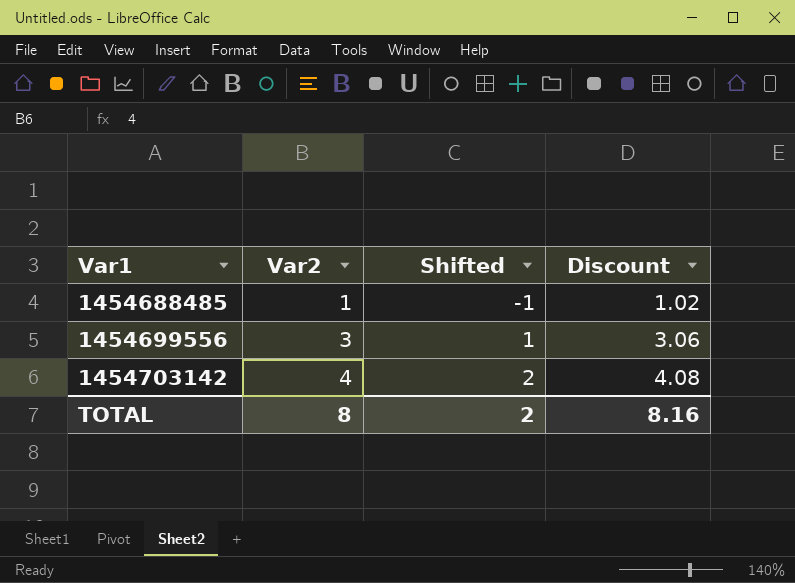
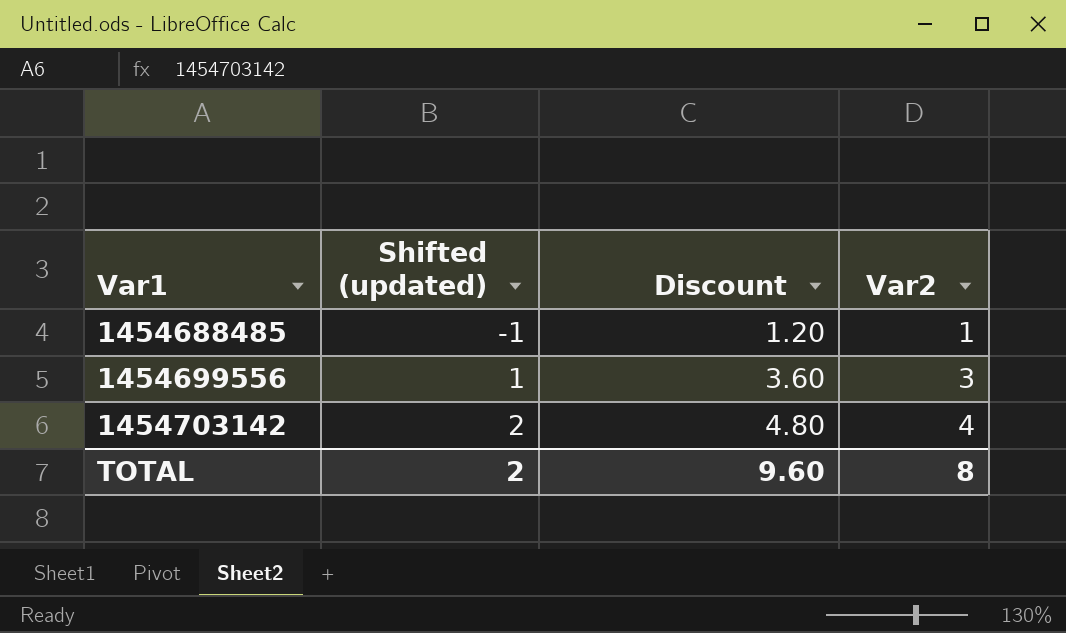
column name: Shifted -> Shifted (updated)
column Discount | formula: [Var2] * 1.02 -> [Var2] * 1.2
column Var2 | position: 2 -> 4
TOTAL | Discount: 8.16 -> 9.60

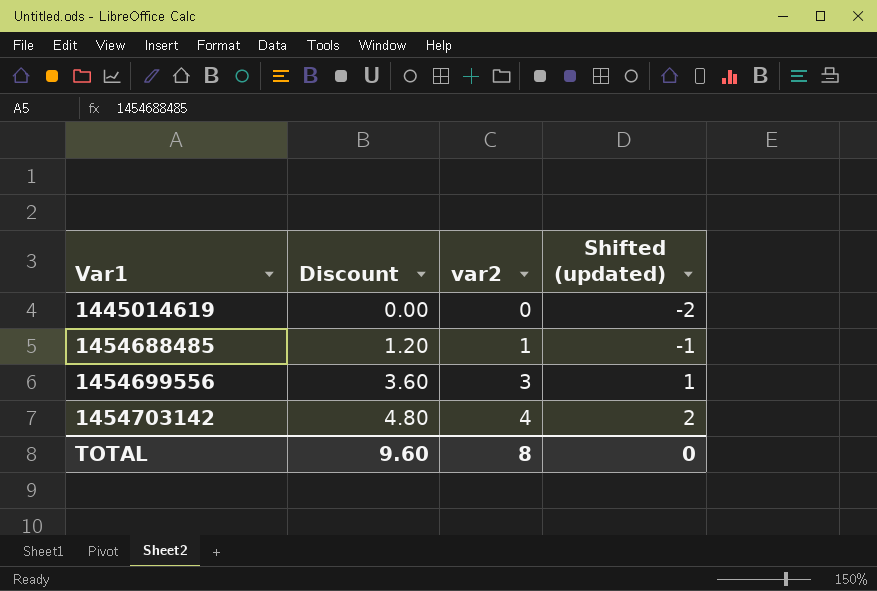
column name: Var2 -> var2
column Shifted (updated) | position: 2 -> 4
row 1445014619: none -> 0.00 | 0 | -2
TOTAL | Shifted (updated): 2 -> 0

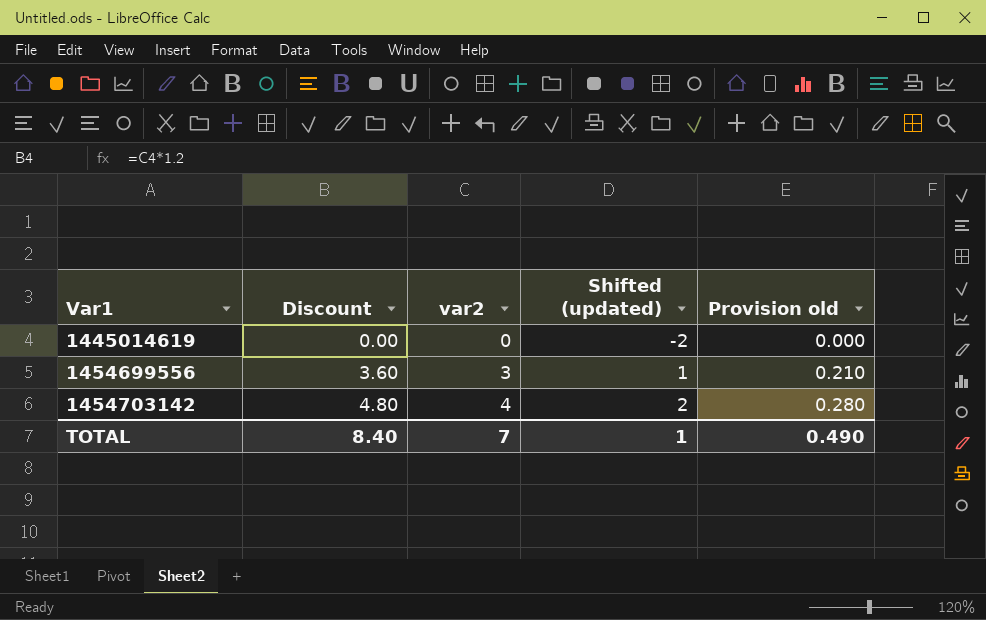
column Provision old | formula: none -> [var2] * 0.07
row 1454688485: 1.20 | 1 | -1 -> none
TOTAL | Discount: 9.60 -> 8.40
TOTAL | var2: 8 -> 7
TOTAL | Shifted (updated): 0 -> 1

